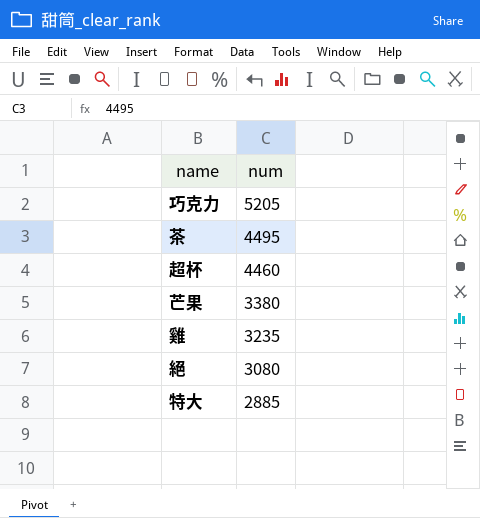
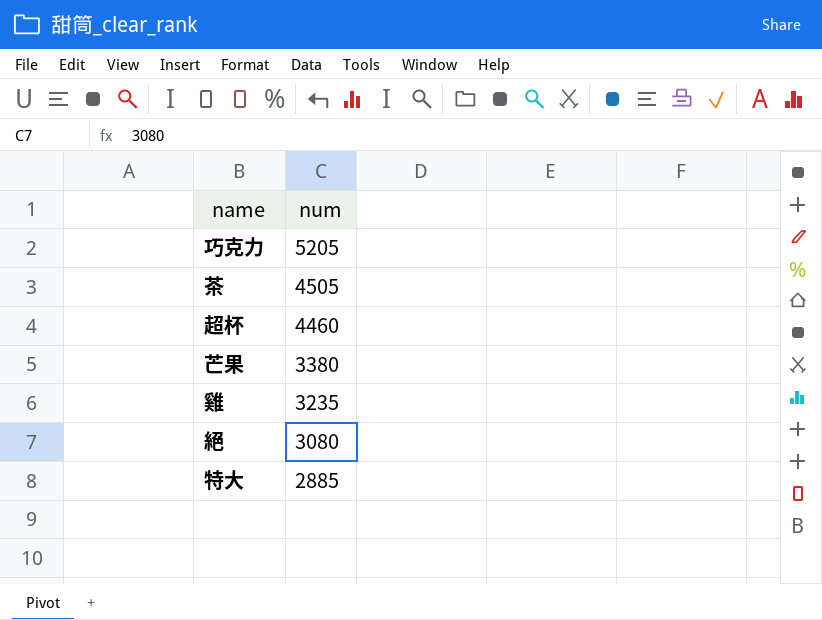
茶 | num: 4495 -> 4505

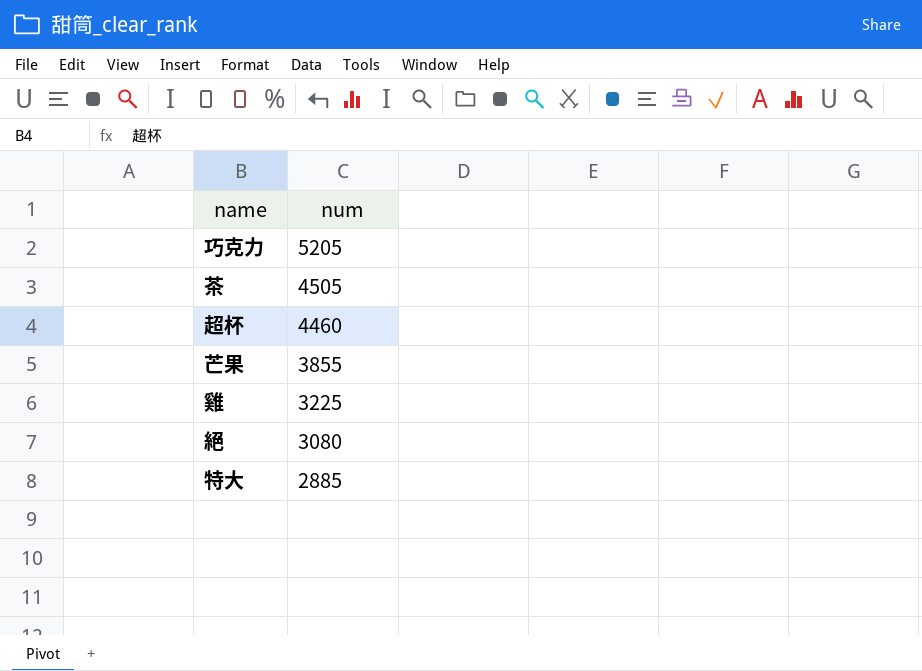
芒果 | num: 3380 -> 3855
雞 | num: 3235 -> 3225

